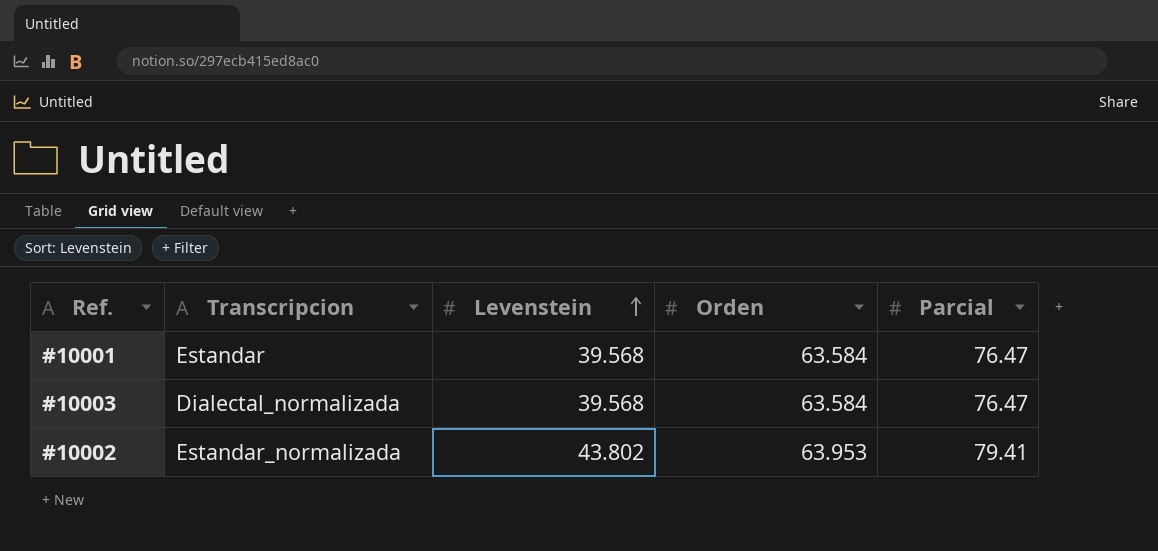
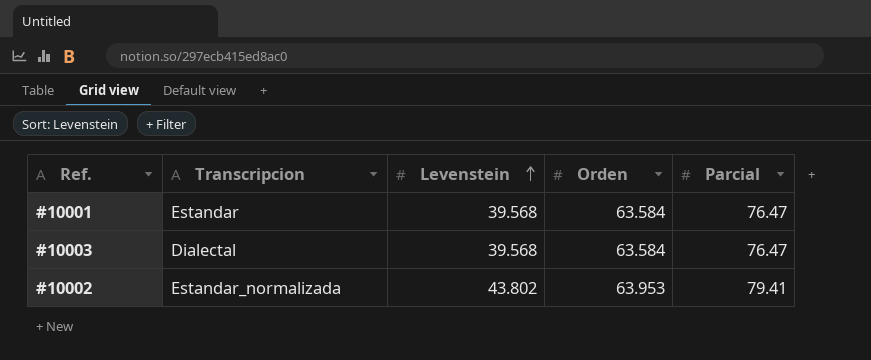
#10003 | Transcripcion: Dialectal_normalizada -> Dialectal

